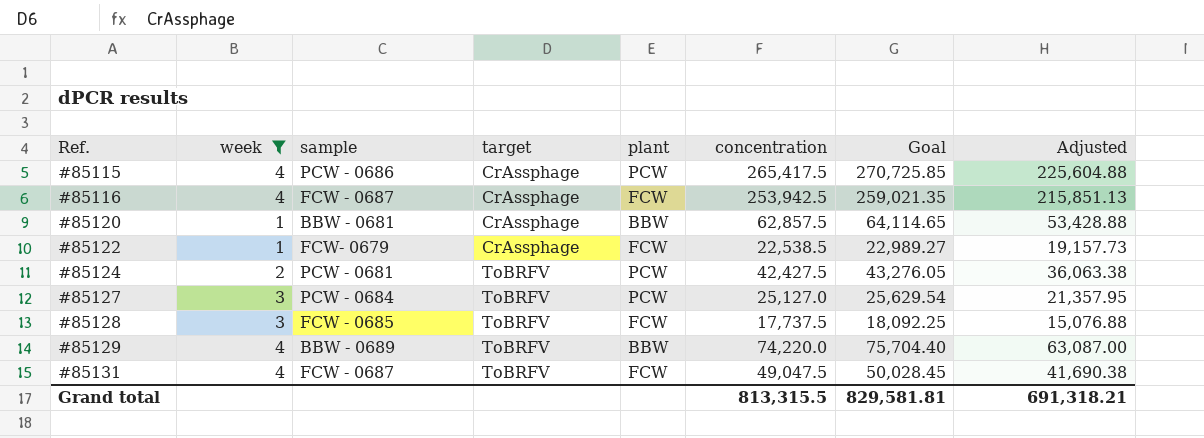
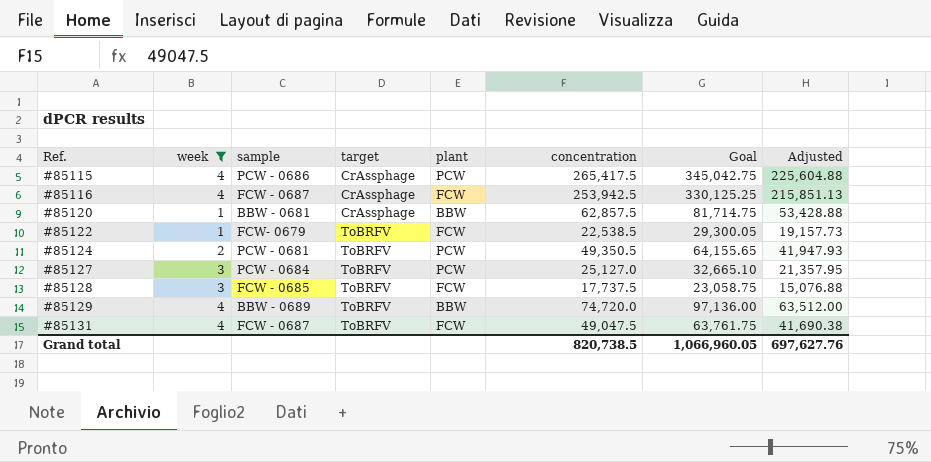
column Goal | formula: [concentration] * 1.02 -> [concentration] * 1.3
#85122 | target: CrAssphage -> ToBRFV
#85124 | concentration: 42,427.5 -> 49,350.5
#85124 | Adjusted: 36,063.38 -> 41,947.93
#85129 | concentration: 74,220.0 -> 74,720.0
#85129 | Adjusted: 63,087.00 -> 63,512.00
Grand total | concentration: 813,315.5 -> 820,738.5
Grand total | Goal: 829,581.81 -> 1,066,960.05
Grand total | Adjusted: 691,318.21 -> 697,627.76

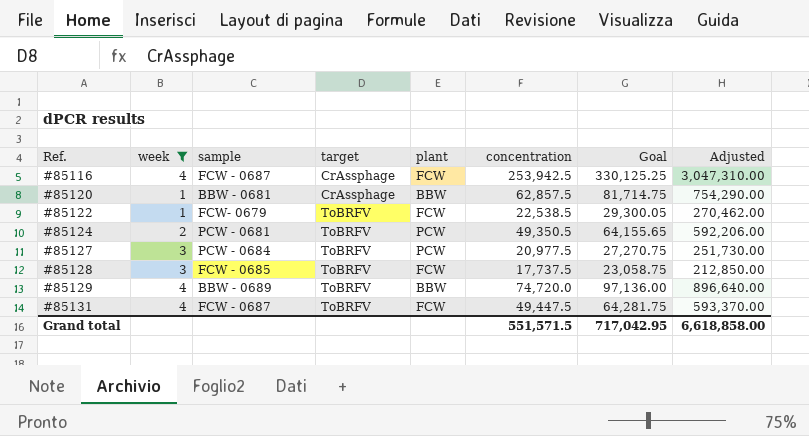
column Adjusted | formula: [concentration] * 0.85 -> [concentration] * 12
row #85115: 4 | PCW - 0686 | CrAssphage | PCW | 265,417.5 | 345,042.75 | 225,604.88 -> none
#85127 | concentration: 25,127.0 -> 20,977.5
#85127 | Goal: 32,665.10 -> 27,270.75
#85131 | concentration: 49,047.5 -> 49,447.5
#85131 | Goal: 63,761.75 -> 64,281.75
Grand total | concentration: 820,738.5 -> 551,571.5
Grand total | Goal: 1,066,960.05 -> 717,042.95
Grand total | Adjusted: 697,627.76 -> 6,618,858.00

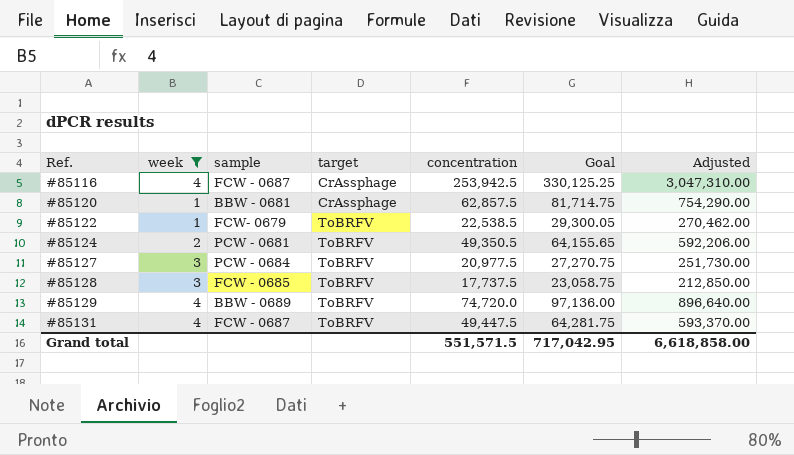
column plant | position: 5 -> none

